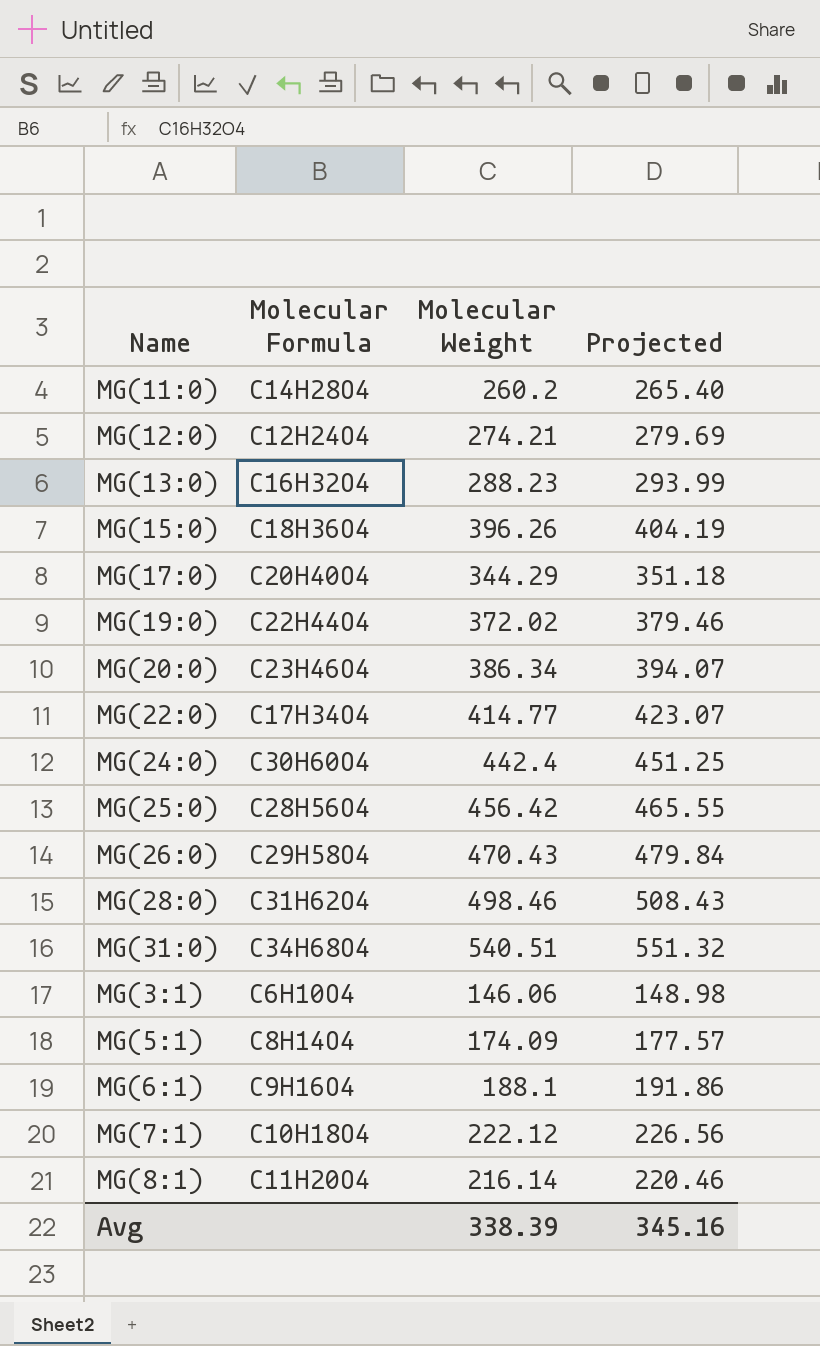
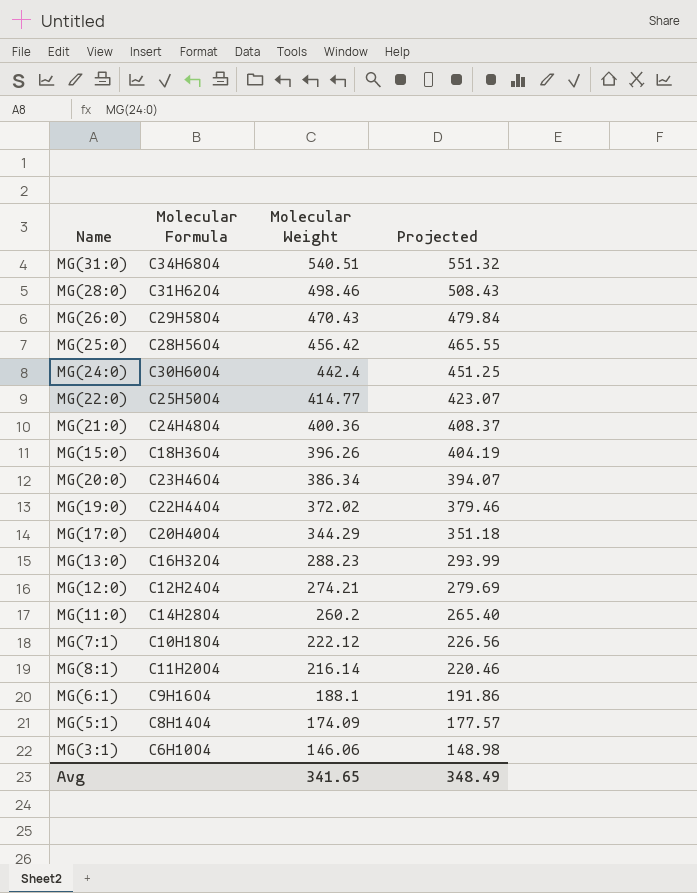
row order: none -> Molecular Weight descending
MG(22:0) | Molecular Formula: C17H34O4 -> C25H50O4
row MG(21:0): none -> C24H48O4 | 400.36 | 408.37
Avg | Molecular Weight: 338.39 -> 341.65
Avg | Projected: 345.16 -> 348.49

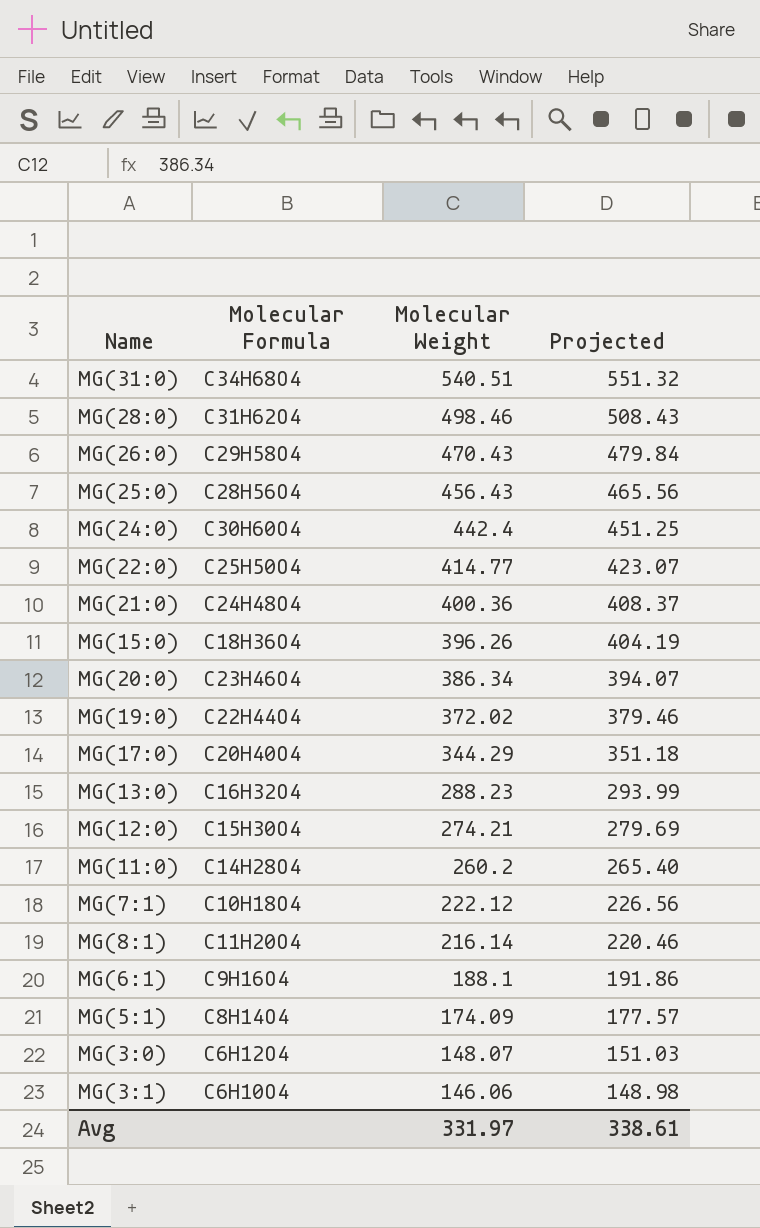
MG(25:0) | Molecular Weight: 456.42 -> 456.43
MG(25:0) | Projected: 465.55 -> 465.56
MG(12:0) | Molecular Formula: C12H24O4 -> C15H30O4
row MG(3:0): none -> C6H12O4 | 148.07 | 151.03
Avg | Molecular Weight: 341.65 -> 331.97
Avg | Projected: 348.49 -> 338.61

